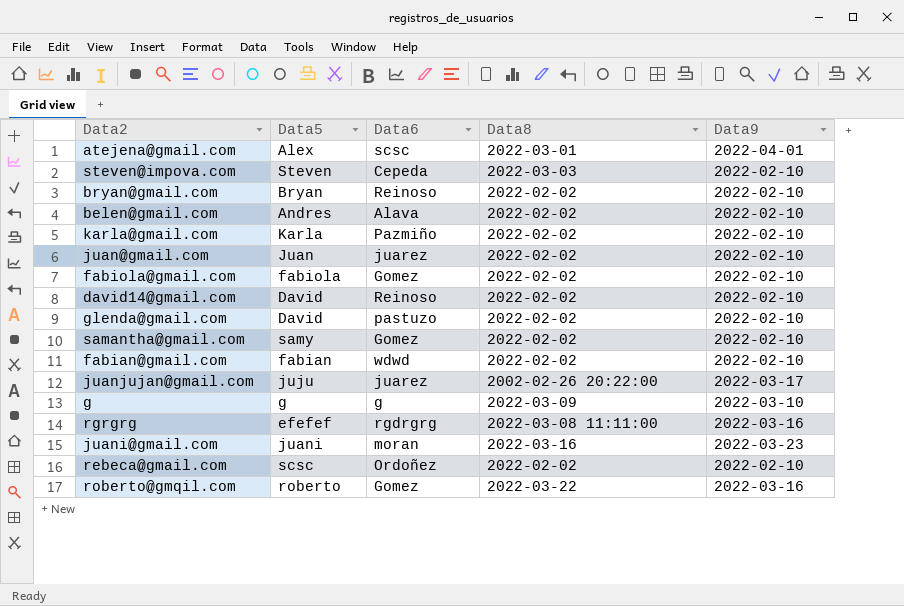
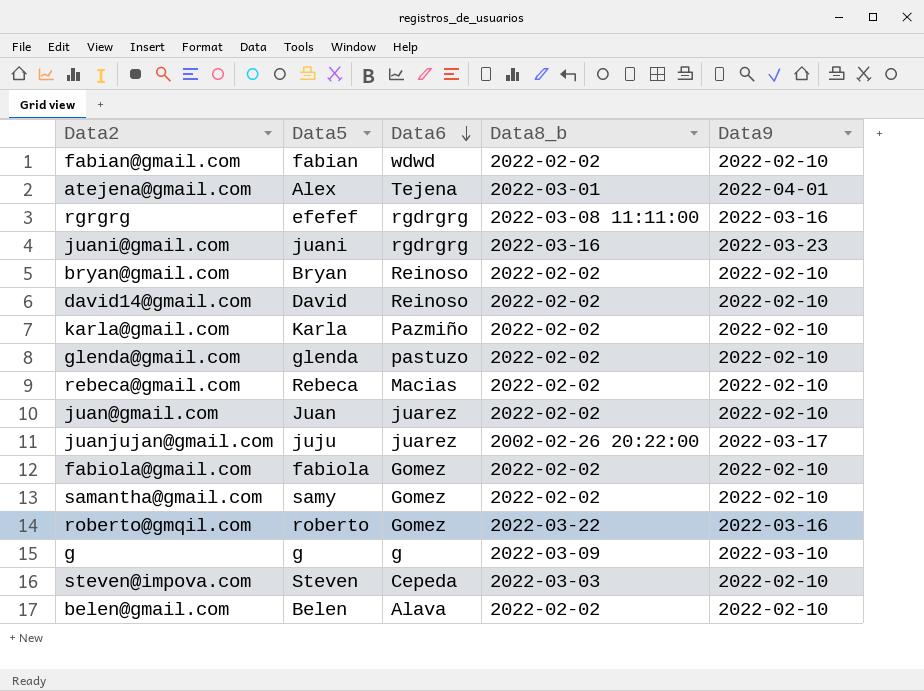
row order: none -> Data6 descending
column name: Data8 -> Data8_b
atejena@gmail.com | Data6: scsc -> Tejena
juani@gmail.com | Data6: moran -> rgdrgrg
glenda@gmail.com | Data5: David -> glenda
rebeca@gmail.com | Data5: scsc -> Rebeca
rebeca@gmail.com | Data6: Ordoñez -> Macias
belen@gmail.com | Data5: Andres -> Belen

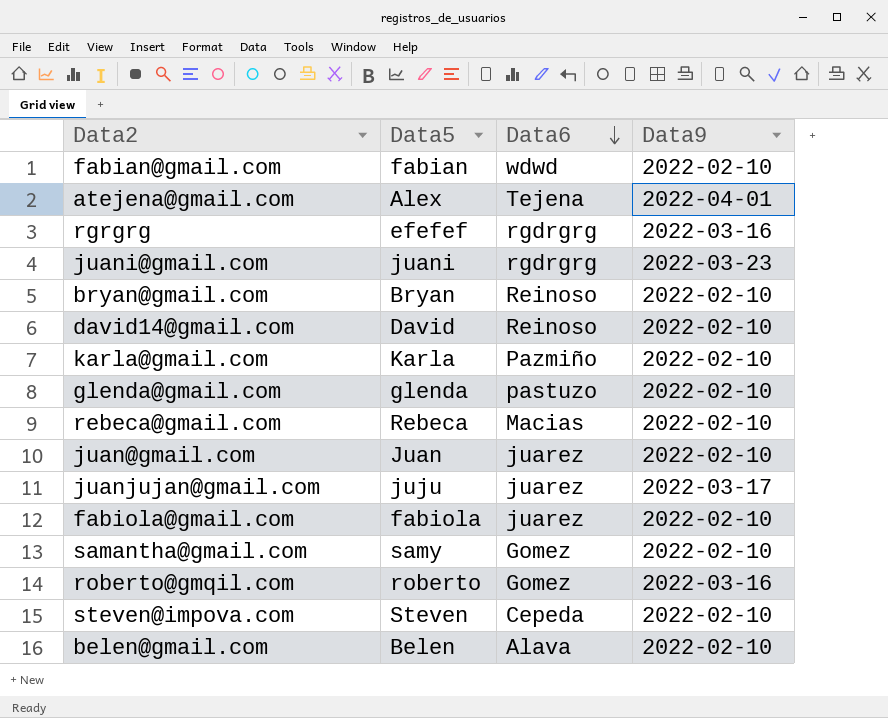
column Data8_b | position: 4 -> none
row g: g | g | 2022-03-09 | 2022-03-10 -> none
fabiola@gmail.com | Data6: Gomez -> juarez

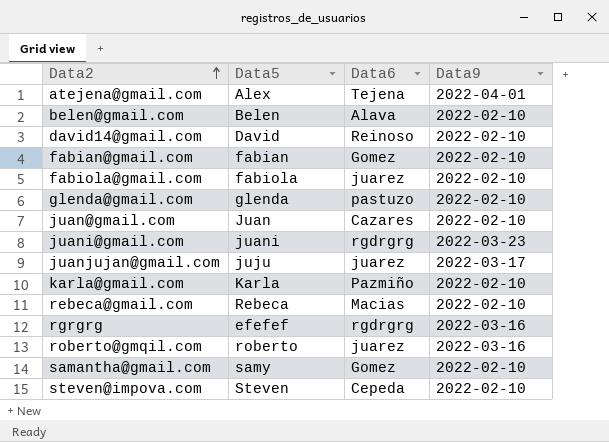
row order: Data6 descending -> Data2 ascending
row bryan@gmail.com: Bryan | Reinoso | 2022-02-10 -> none
fabian@gmail.com | Data6: wdwd -> Gomez
juan@gmail.com | Data6: juarez -> Cazares
roberto@gmqil.com | Data6: Gomez -> juarez

